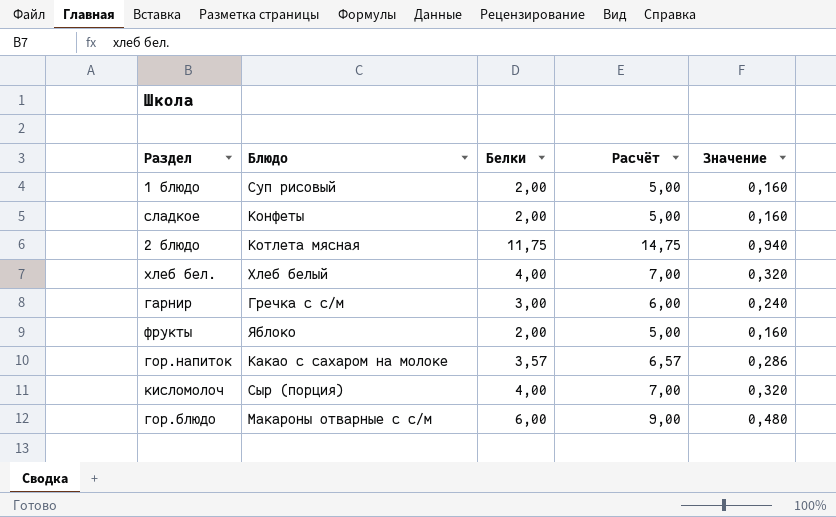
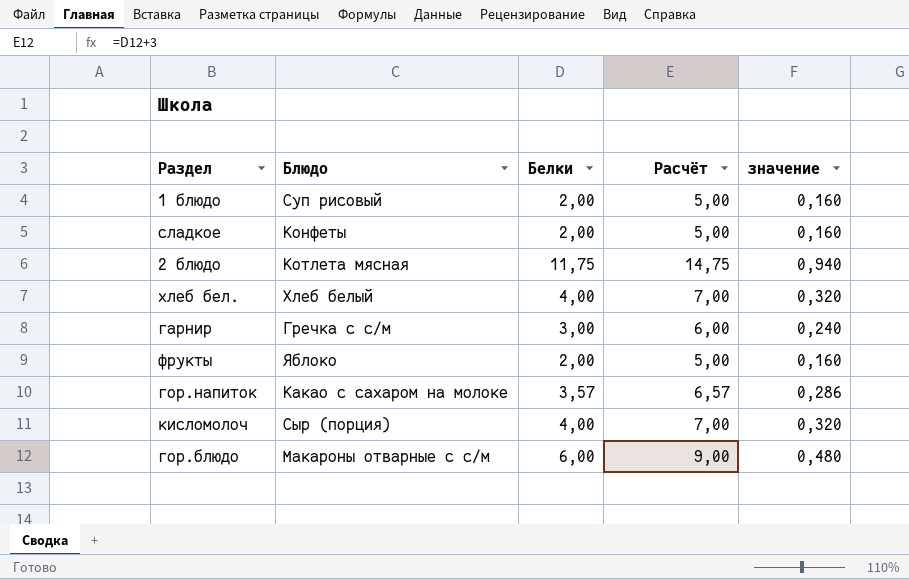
column name: Значение -> значение

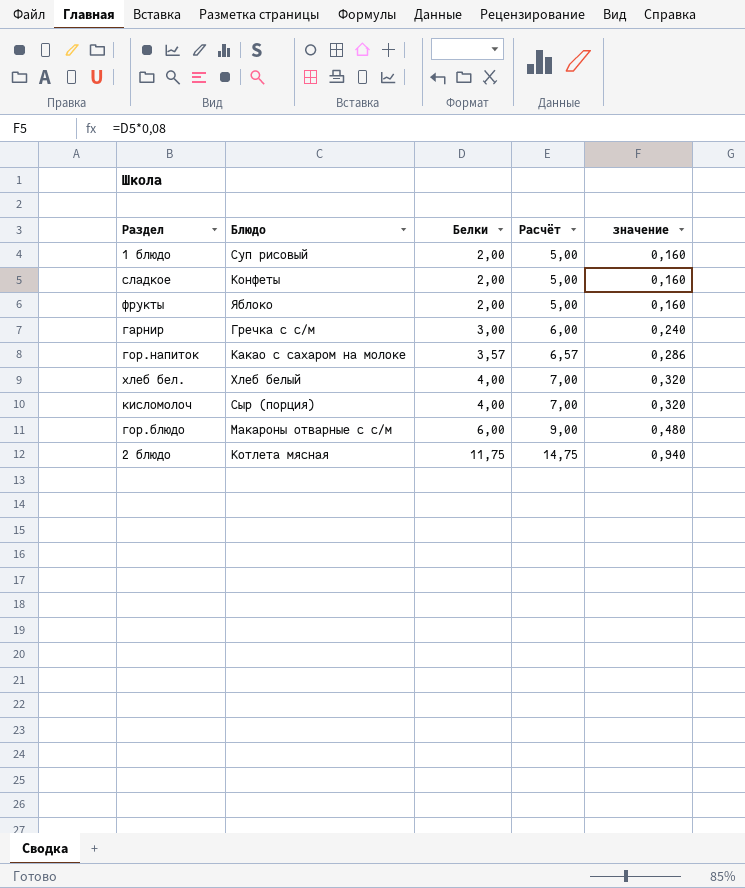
row order: none -> Белки ascending

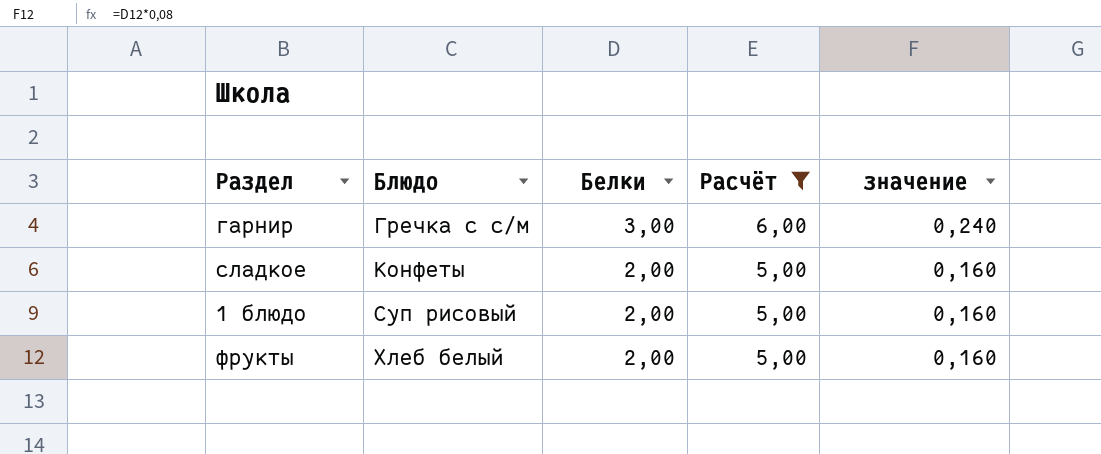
filter: none -> Расчёт <= 6,00
row order: Белки ascending -> Блюдо ascending
фрукты | Блюдо: Яблоко -> Хлеб белый

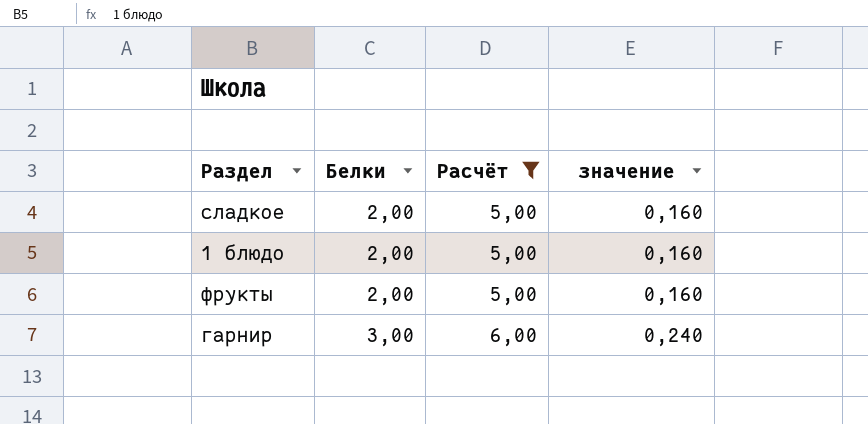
row order: Блюдо ascending -> Белки ascending
column Блюдо | position: 2 -> none

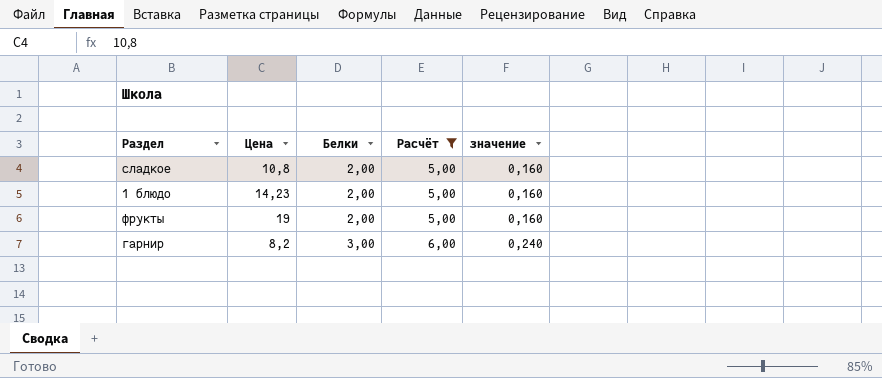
column Цена | position: none -> 2

